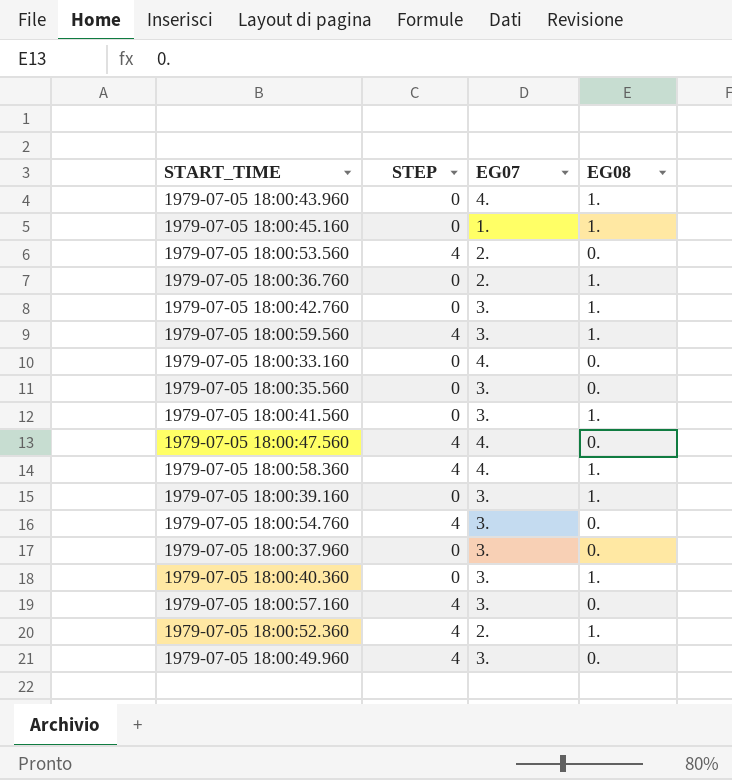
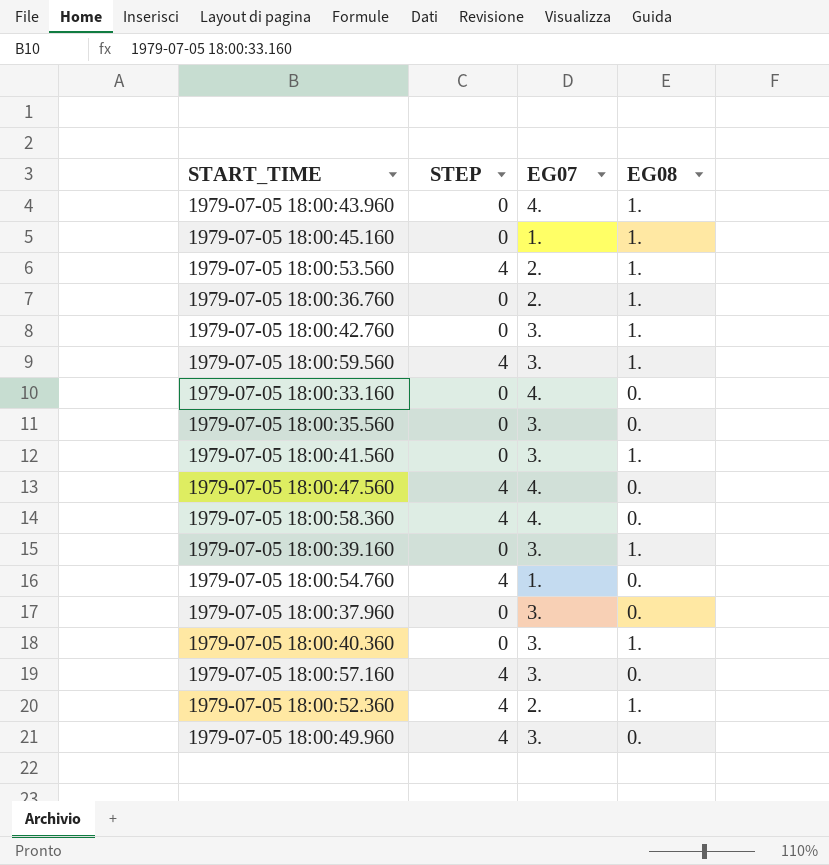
1979-07-05 18:00:53.560 | EG08: 0. -> 1.
1979-07-05 18:00:58.360 | EG08: 1. -> 0.
1979-07-05 18:00:54.760 | EG07: 3. -> 1.

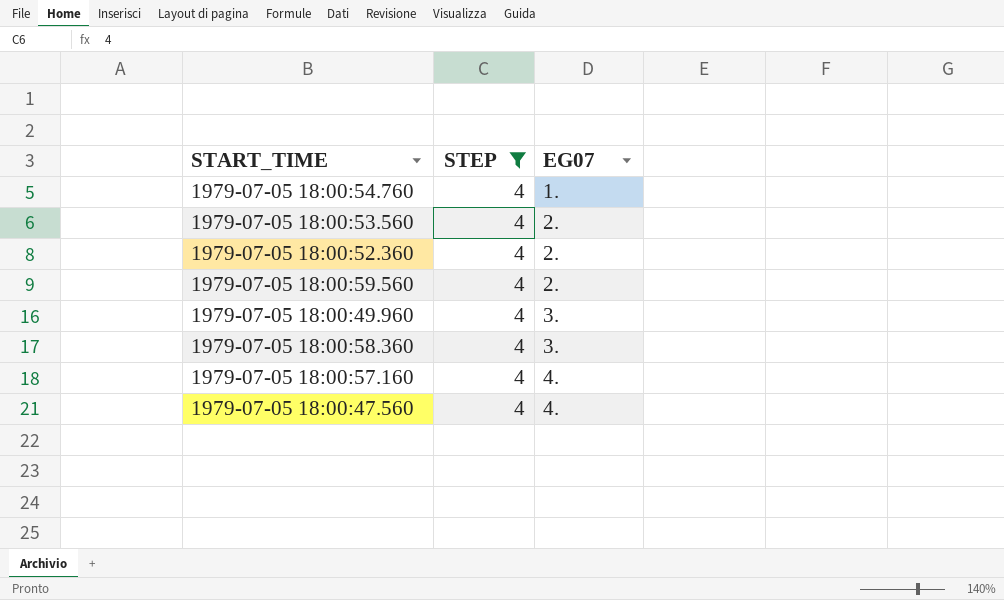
filter: none -> STEP = 4
row order: none -> EG07 ascending
column EG08 | position: 4 -> none
1979-07-05 18:00:59.560 | EG07: 3. -> 2.
1979-07-05 18:00:58.360 | EG07: 4. -> 3.
1979-07-05 18:00:57.160 | EG07: 3. -> 4.

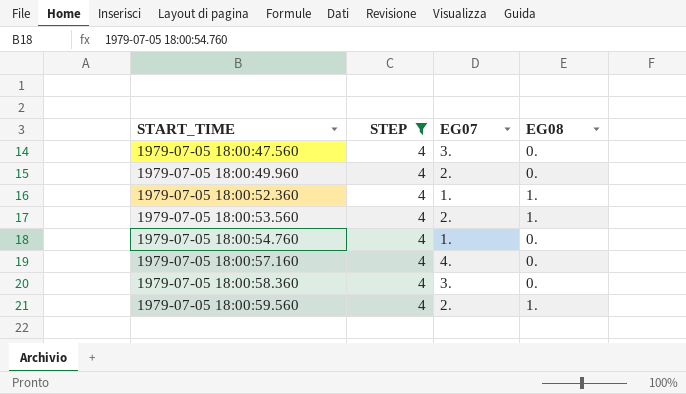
row order: EG07 ascending -> START_TIME ascending
column EG08 | position: none -> 4
1979-07-05 18:00:47.560 | EG07: 4. -> 3.
1979-07-05 18:00:49.960 | EG07: 3. -> 2.
1979-07-05 18:00:52.360 | EG07: 2. -> 1.

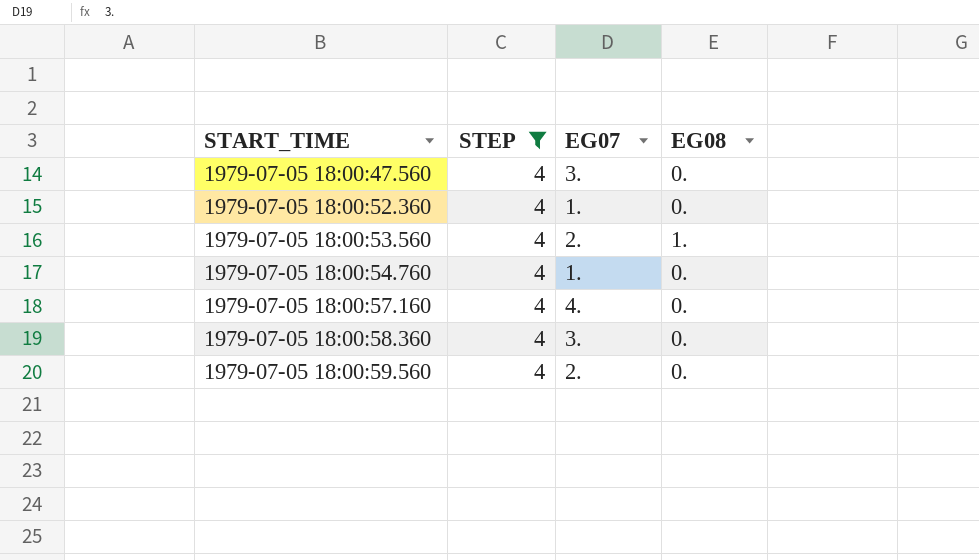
row 1979-07-05 18:00:49.960: 4 | 2. | 0. -> none
1979-07-05 18:00:52.360 | EG08: 1. -> 0.
1979-07-05 18:00:59.560 | EG08: 1. -> 0.

